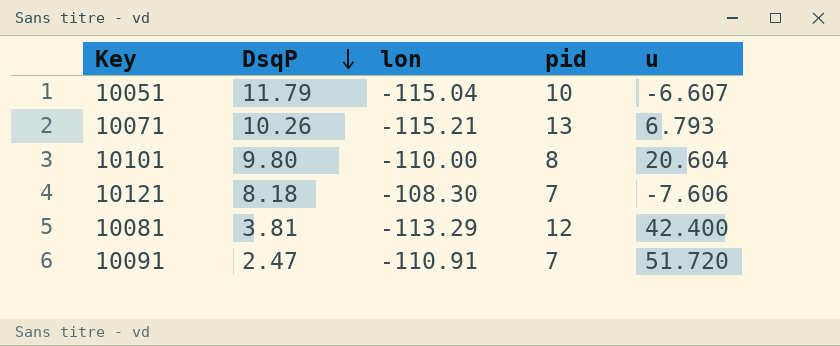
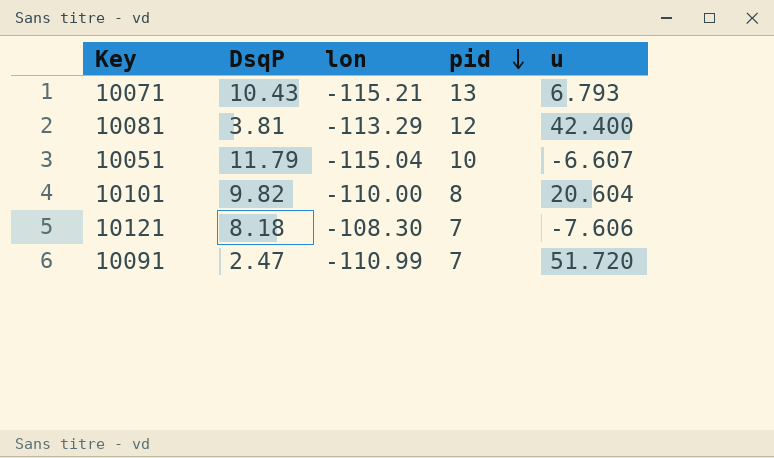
row order: DsqP descending -> pid descending
10071 | DsqP: 10.26 -> 10.43
10101 | DsqP: 9.80 -> 9.82
10091 | lon: -110.91 -> -110.99

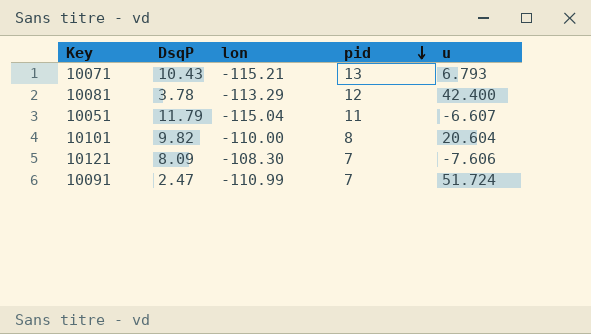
10081 | DsqP: 3.81 -> 3.78
10051 | pid: 10 -> 11
10121 | DsqP: 8.18 -> 8.09
10091 | u: 51.720 -> 51.724

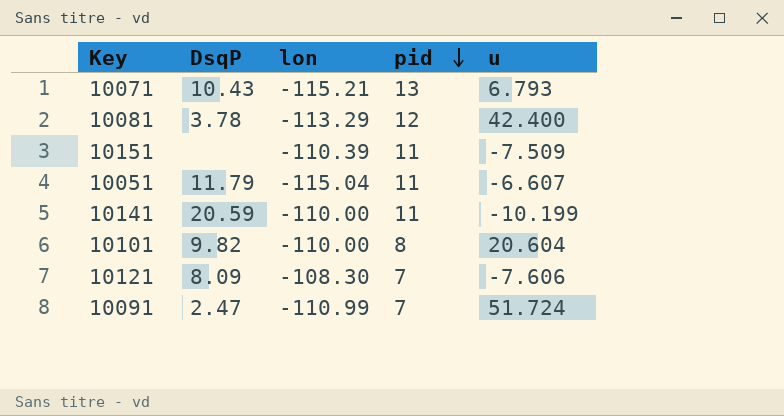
row 10151: none -> none | -110.39 | 11 | -7.509
row 10141: none -> 20.59 | -110.00 | 11 | -10.199

